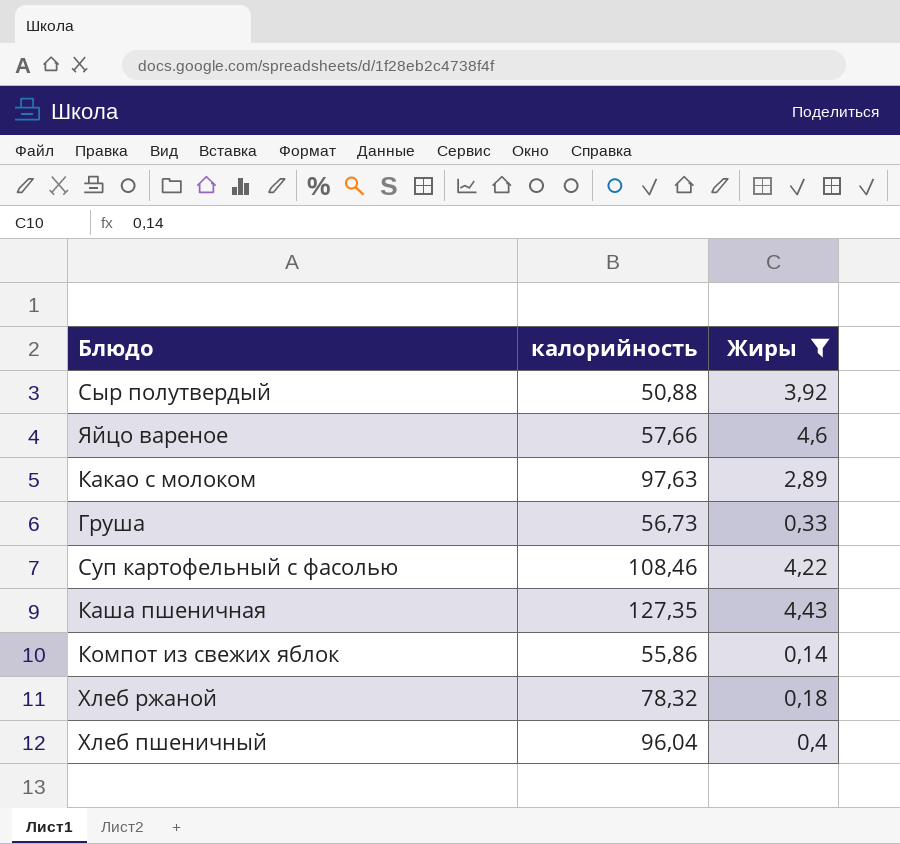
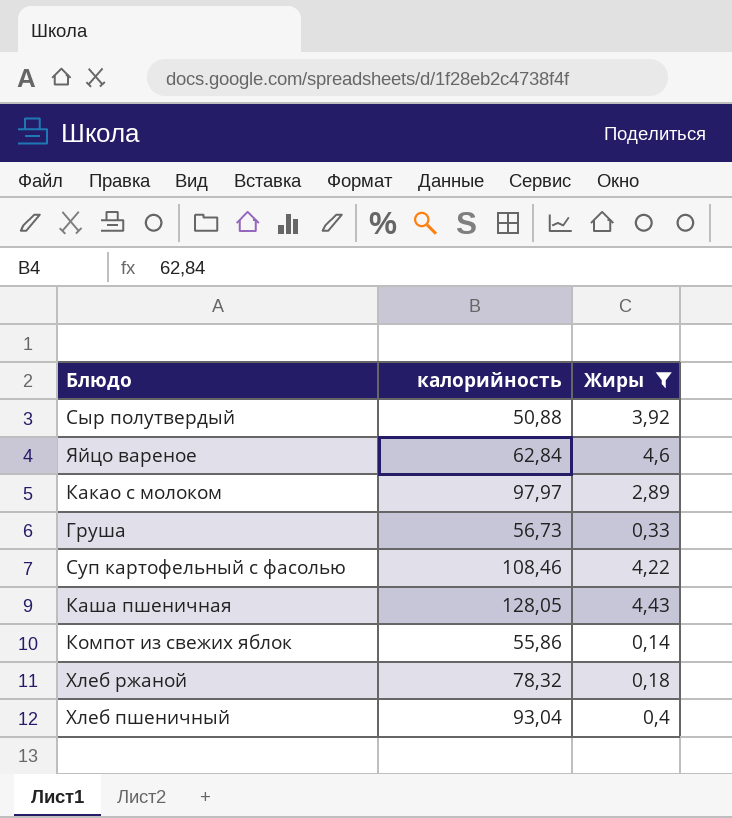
Яйцо вареное | калорийность: 57,66 -> 62,84
Какао с молоком | калорийность: 97,63 -> 97,97
Каша пшеничная | калорийность: 127,35 -> 128,05
Хлеб пшеничный | калорийность: 96,04 -> 93,04

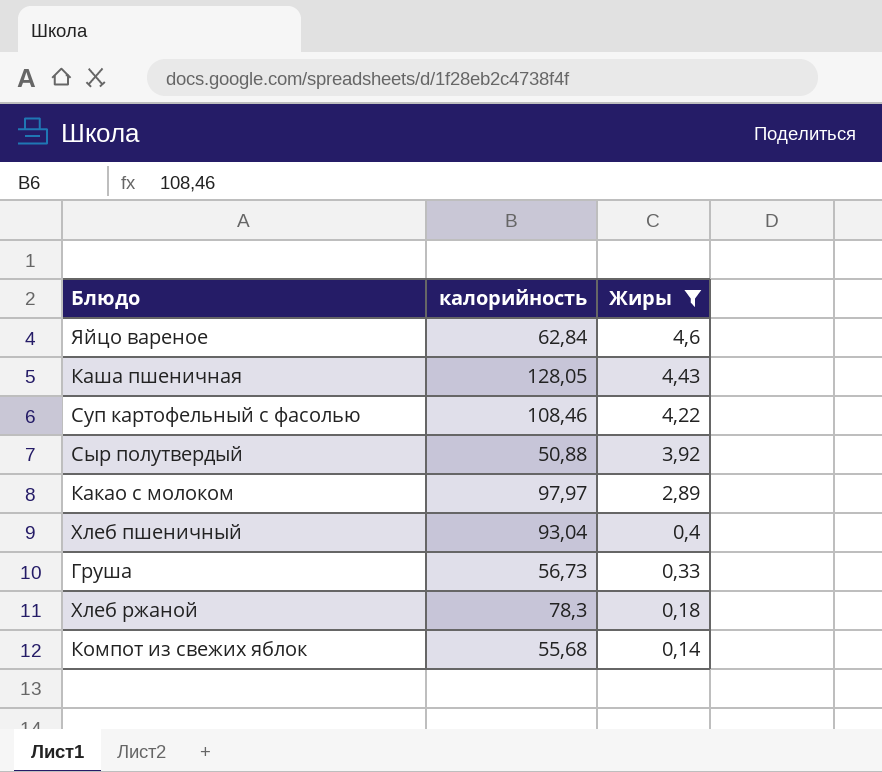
row order: none -> Жиры descending
Хлеб ржаной | калорийность: 78,32 -> 78,3
Компот из свежих яблок | калорийность: 55,86 -> 55,68

